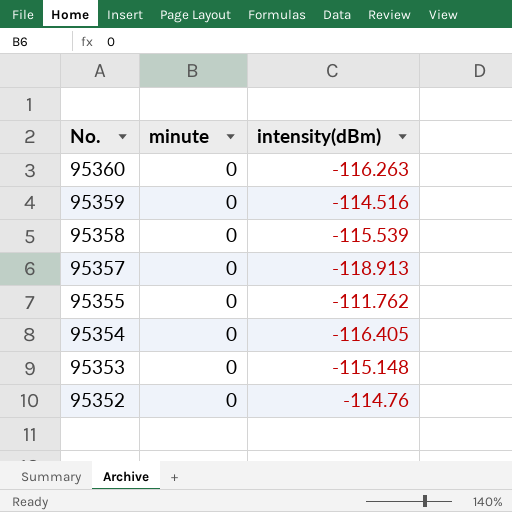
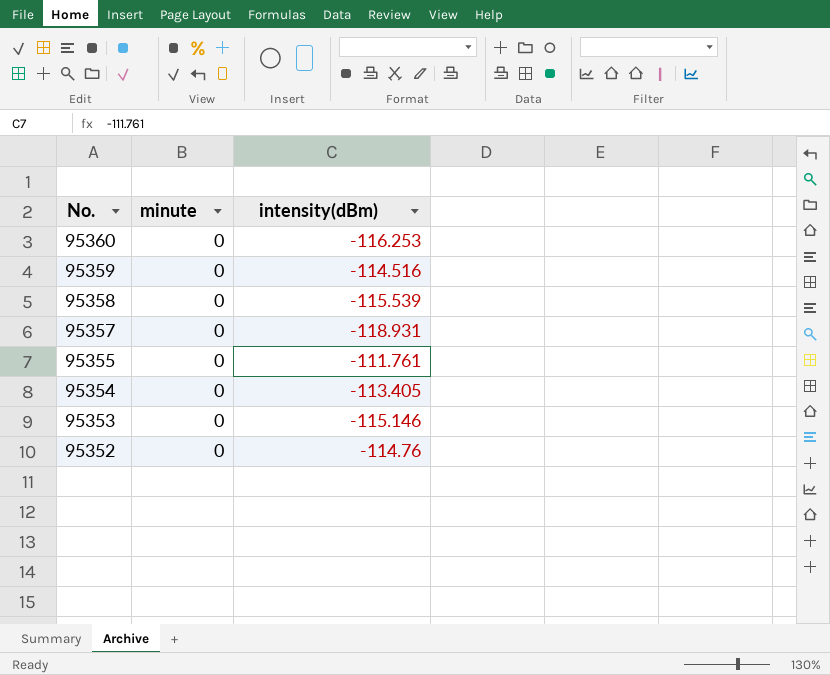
95360 | intensity(dBm): -116.263 -> -116.253
95357 | intensity(dBm): -118.913 -> -118.931
95355 | intensity(dBm): -111.762 -> -111.761
95354 | intensity(dBm): -116.405 -> -113.405
95353 | intensity(dBm): -115.148 -> -115.146

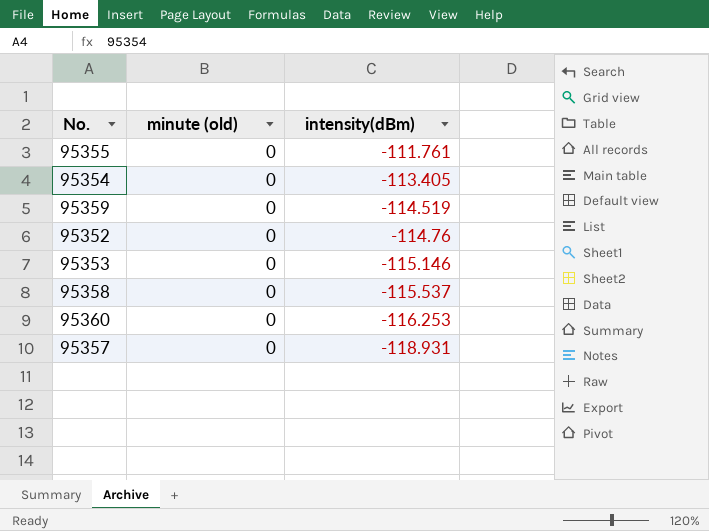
row order: No. descending -> intensity(dBm) descending
column name: minute -> minute (old)
95359 | intensity(dBm): -114.516 -> -114.519
95358 | intensity(dBm): -115.539 -> -115.537

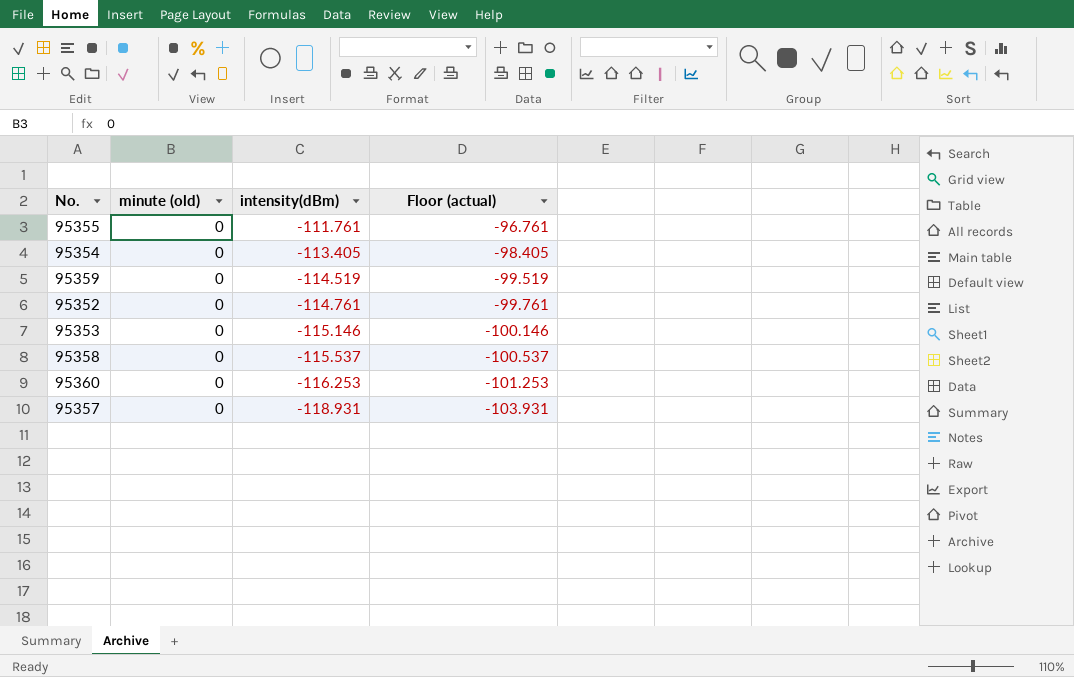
column Floor (actual) | formula: none -> [intensity(dBm)] + 15
95352 | intensity(dBm): -114.76 -> -114.761

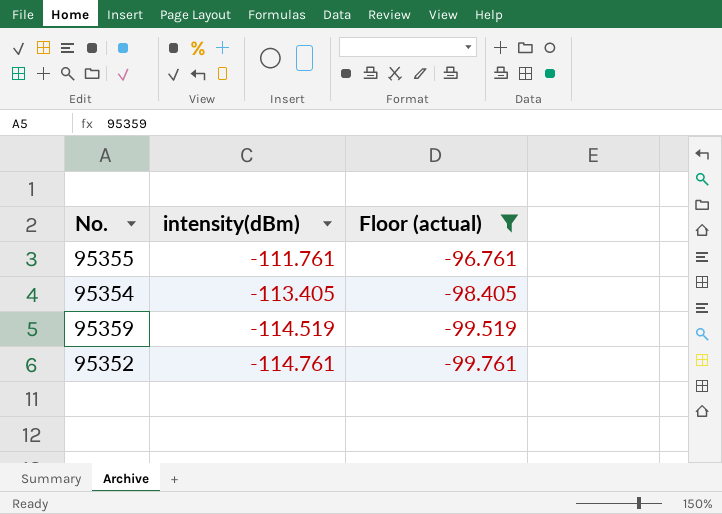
filter: none -> Floor (actual) >= -99.761
column minute (old) | position: 2 -> none

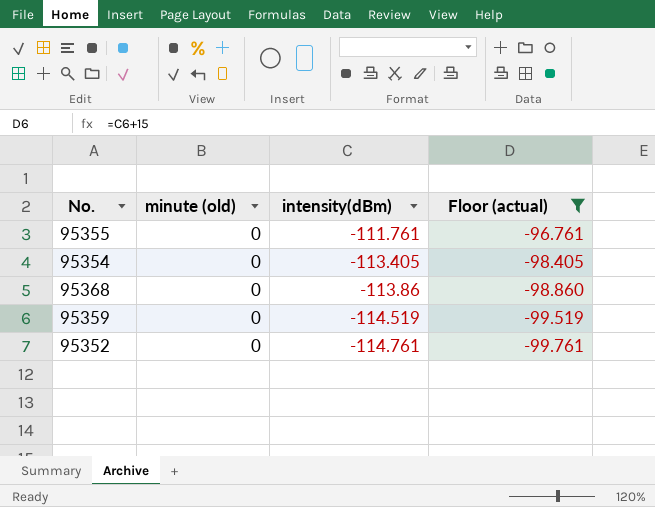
column minute (old) | position: none -> 2
row 95368: none -> 0 | -113.86 | -98.860

